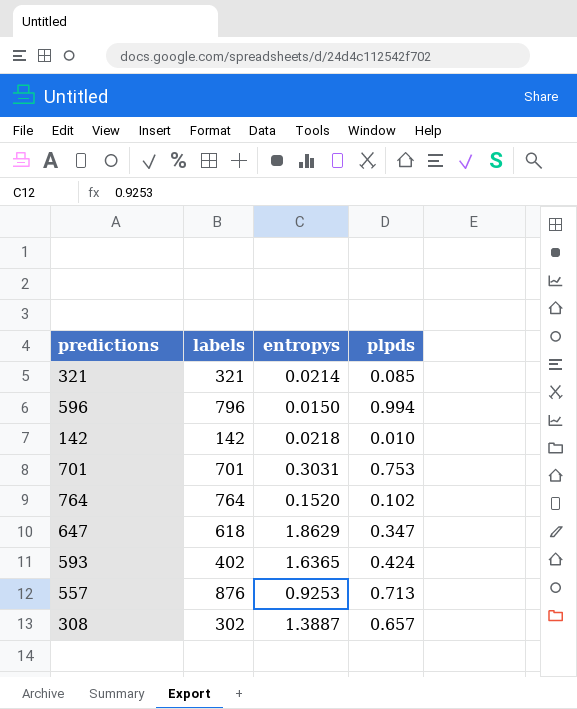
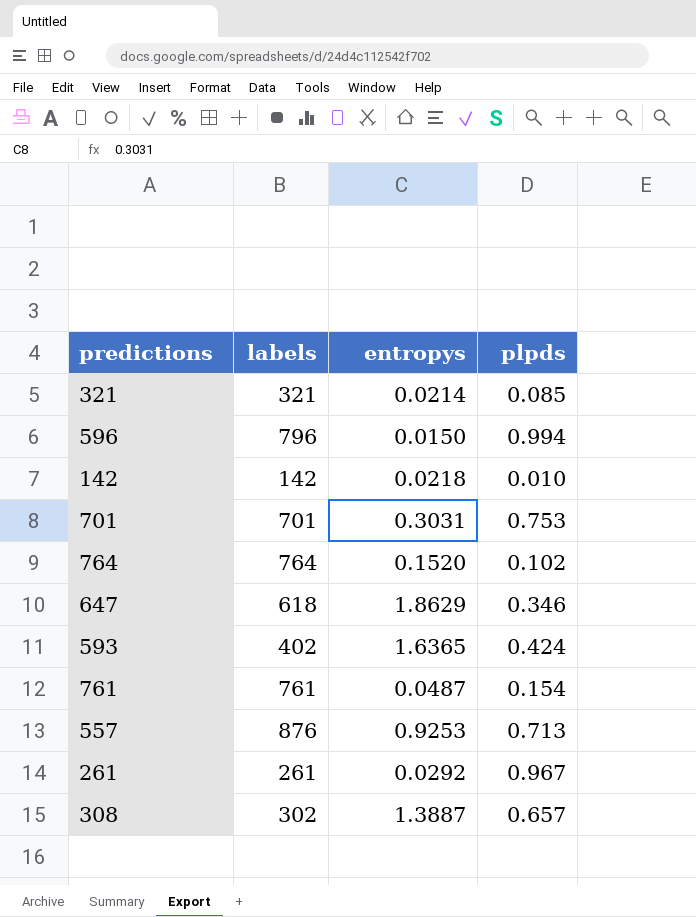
647 | plpds: 0.347 -> 0.346
row 761: none -> 761 | 0.0487 | 0.154
row 261: none -> 261 | 0.0292 | 0.967

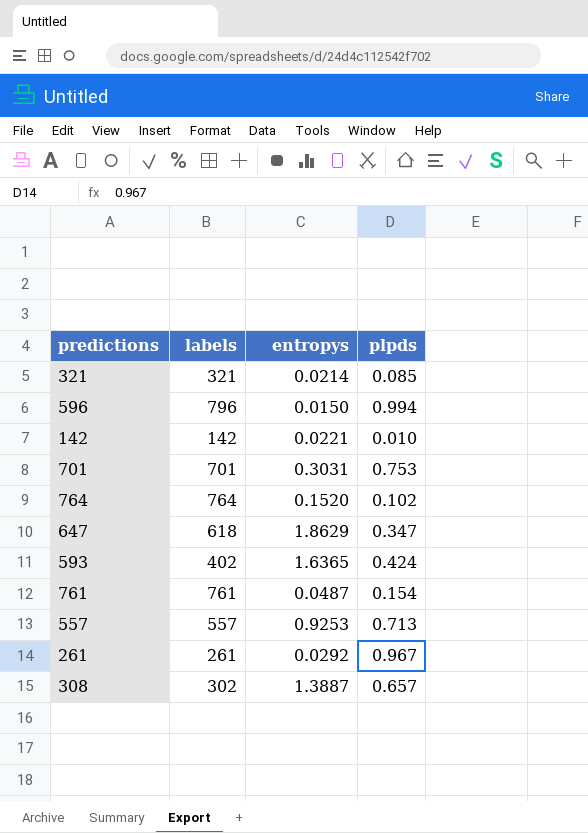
142 | entropys: 0.0218 -> 0.0221
647 | plpds: 0.346 -> 0.347
557 | labels: 876 -> 557

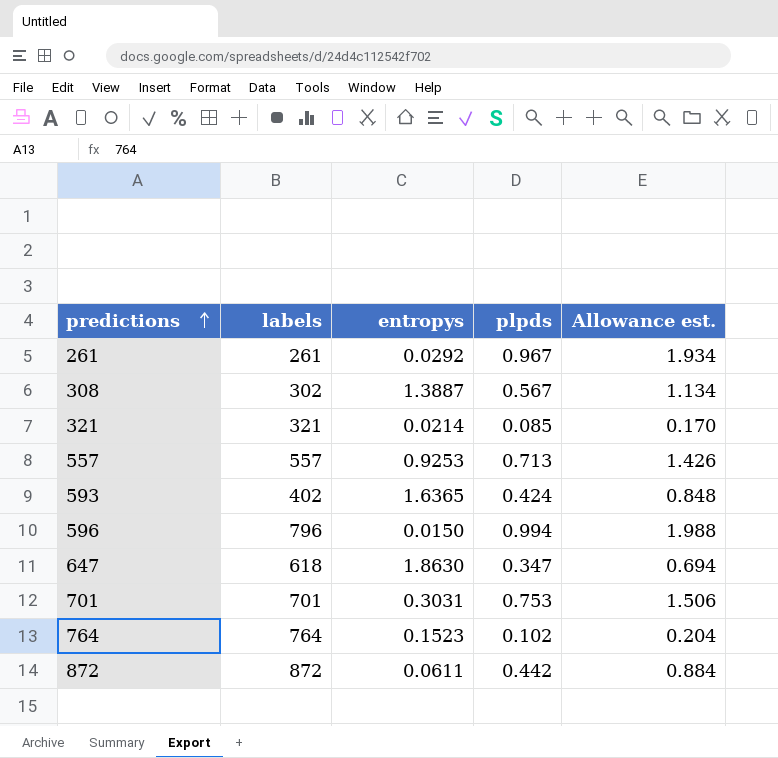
row order: none -> predictions ascending
column Allowance est. | formula: none -> [plpds] * 2
row 142: 142 | 0.0221 | 0.010 -> none
row 761: 761 | 0.0487 | 0.154 -> none
308 | plpds: 0.657 -> 0.567
647 | entropys: 1.8629 -> 1.8630
764 | entropys: 0.1520 -> 0.1523
row 872: none -> 872 | 0.0611 | 0.442 | 0.884

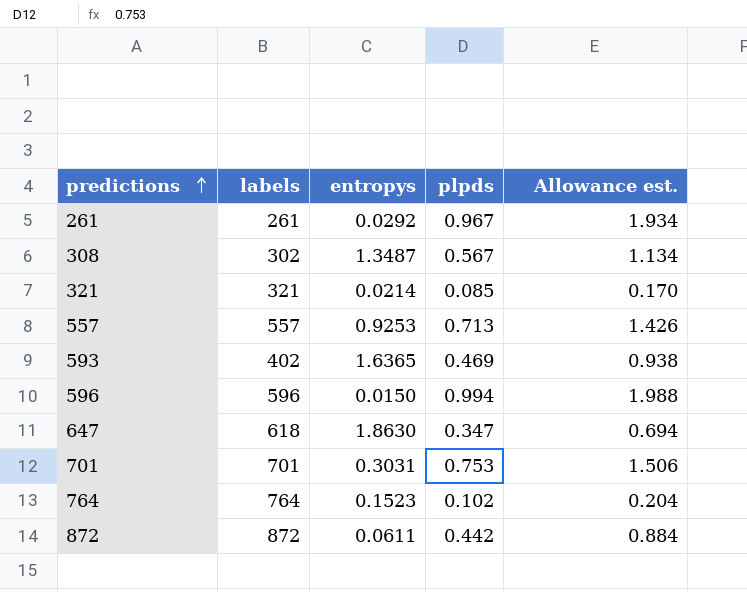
308 | entropys: 1.3887 -> 1.3487
593 | plpds: 0.424 -> 0.469
593 | Allowance est.: 0.848 -> 0.938
596 | labels: 796 -> 596

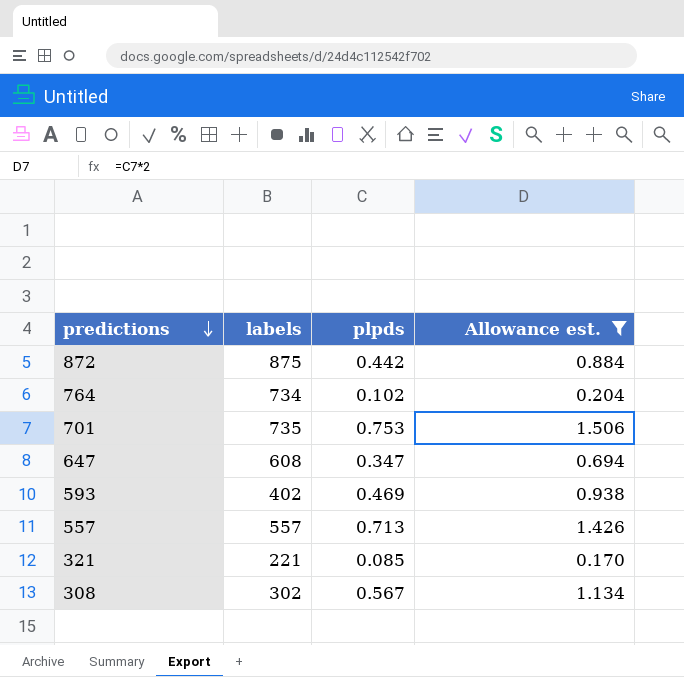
filter: none -> Allowance est. <= 1.506
row order: predictions ascending -> predictions descending
column entropys | position: 3 -> none
872 | labels: 872 -> 875
764 | labels: 764 -> 734
701 | labels: 701 -> 735
647 | labels: 618 -> 608
321 | labels: 321 -> 221

